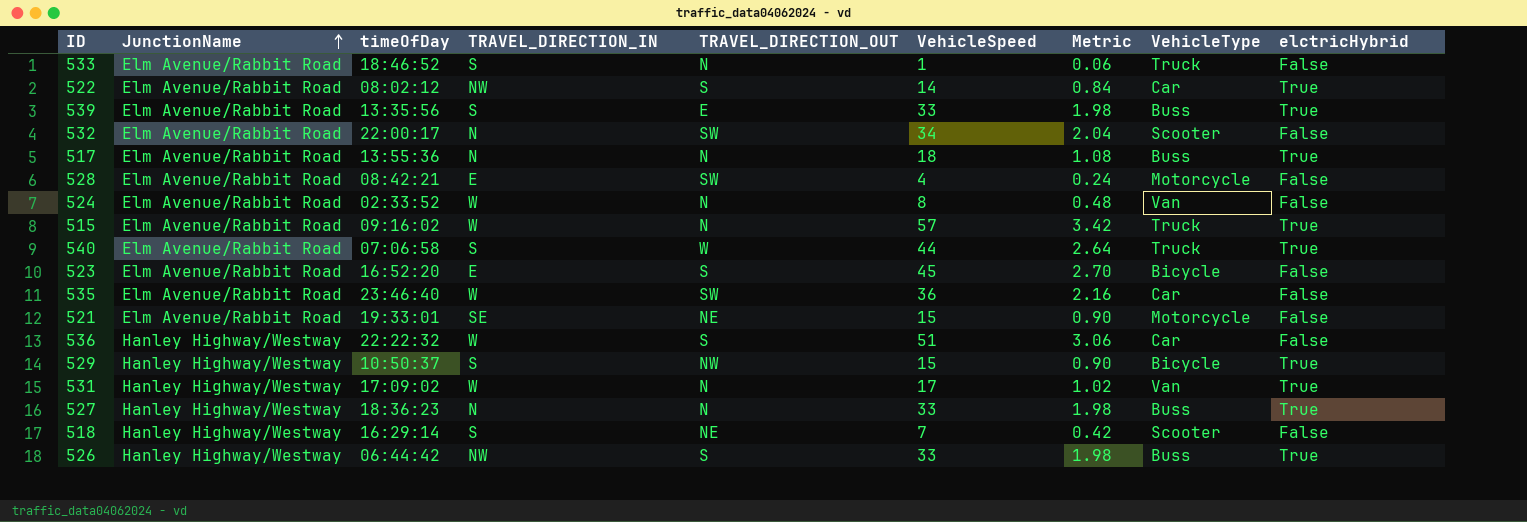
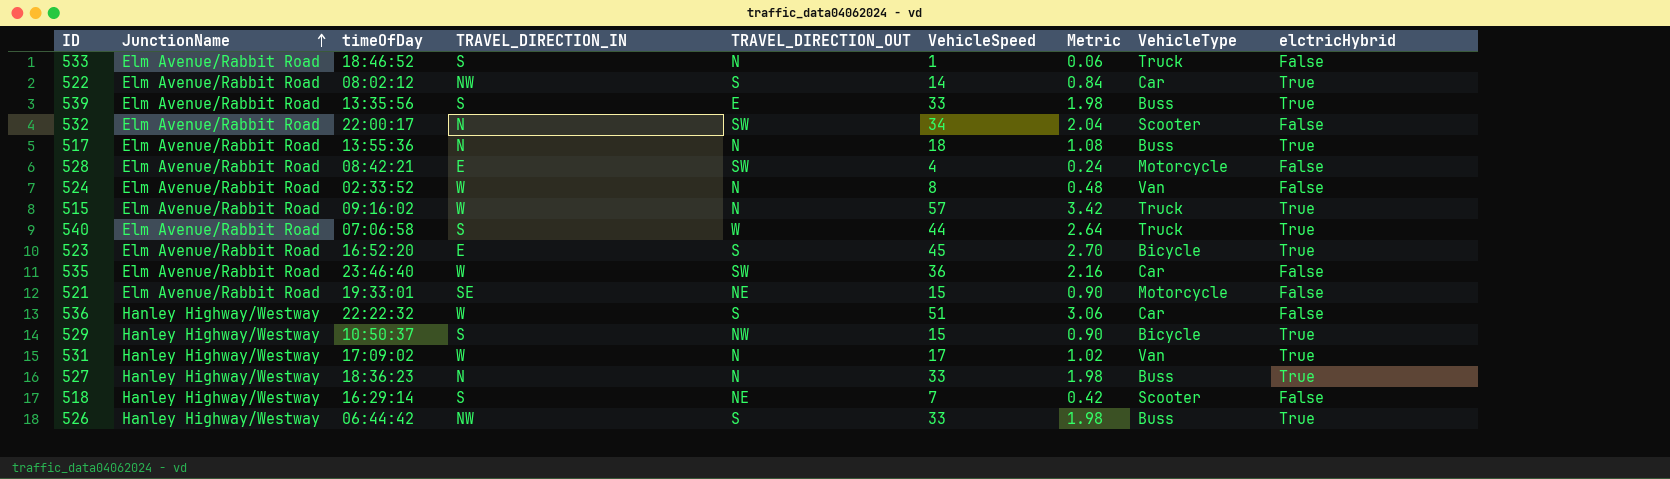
523 | elctricHybrid: False -> True

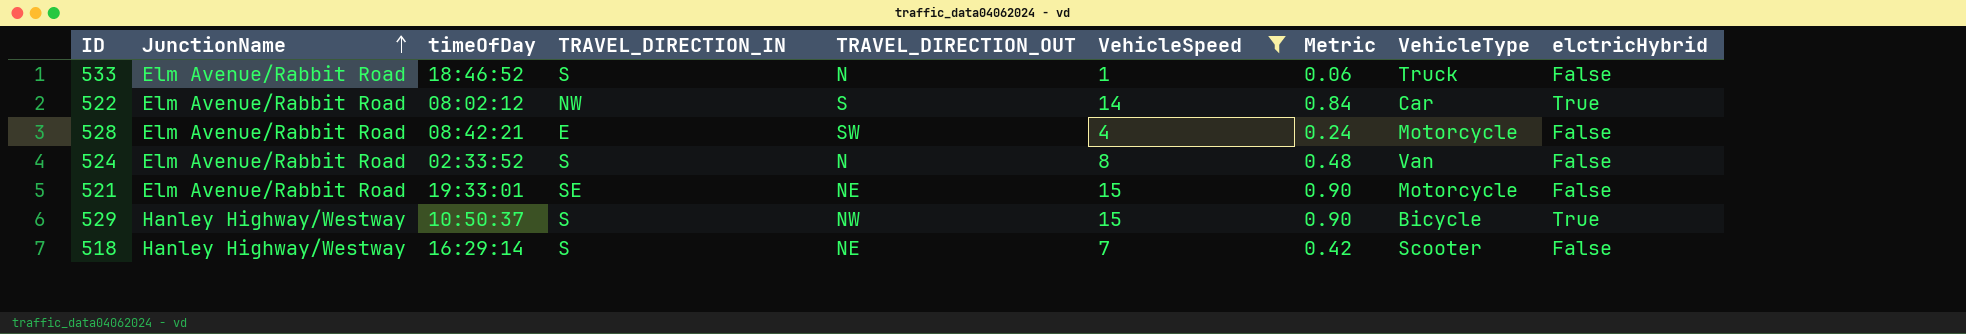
filter: none -> VehicleSpeed <= 15
524 | TRAVEL_DIRECTION_IN: W -> S

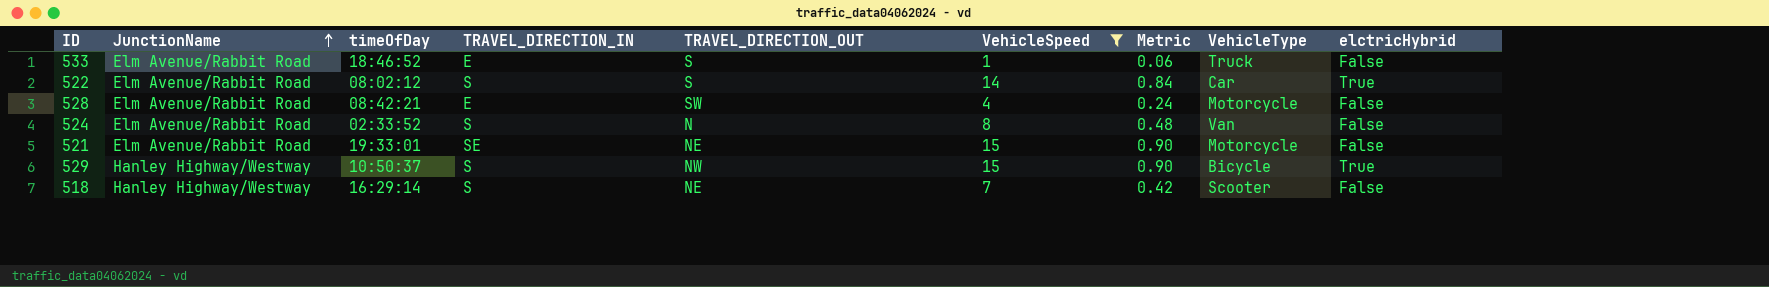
533 | TRAVEL_DIRECTION_IN: S -> E
533 | TRAVEL_DIRECTION_OUT: N -> S
522 | TRAVEL_DIRECTION_IN: NW -> S

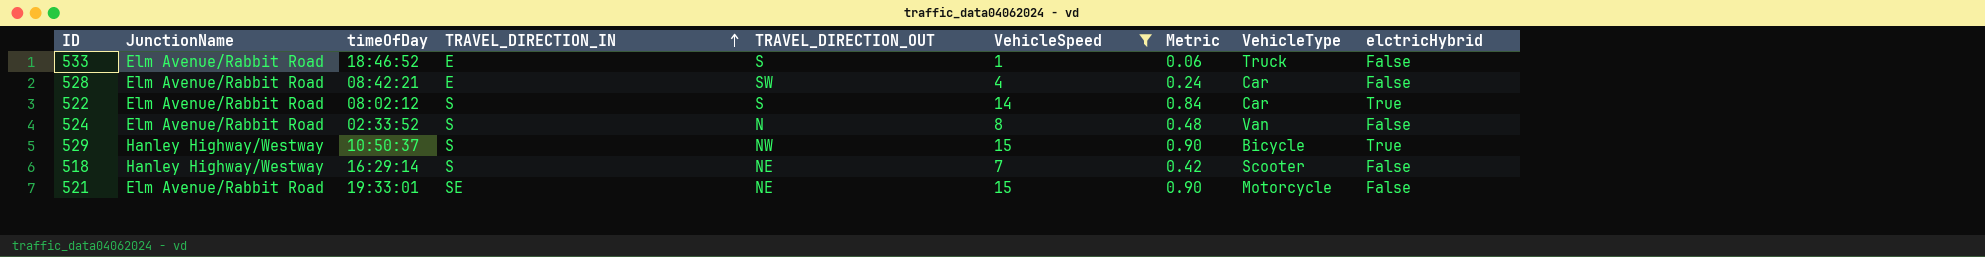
row order: JunctionName ascending -> TRAVEL_DIRECTION_IN ascending
528 | VehicleType: Motorcycle -> Car

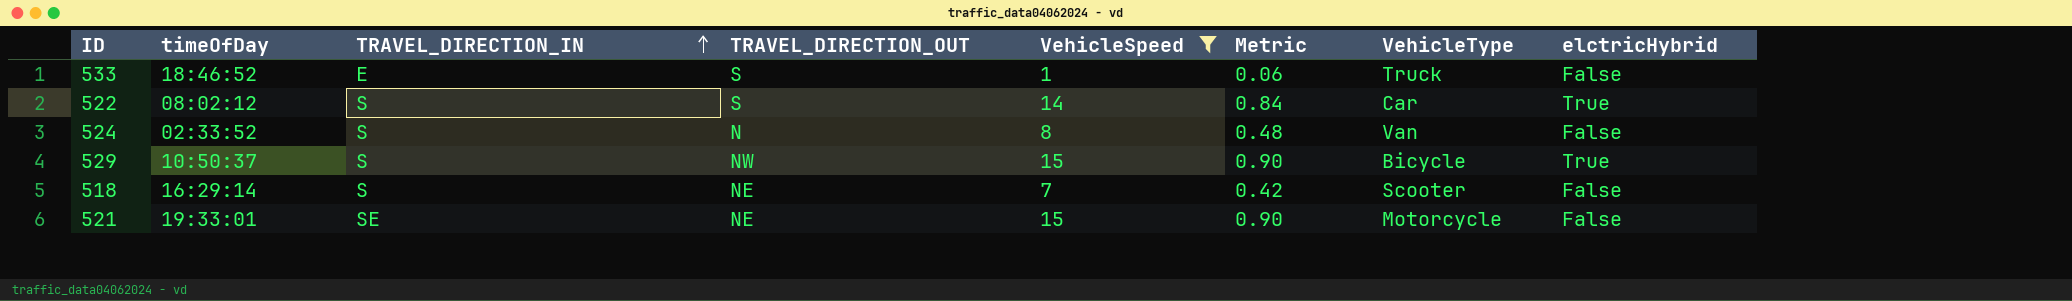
column JunctionName | position: 2 -> none
row 528: Elm Avenue/Rabbit Road | 08:42:21 | E | SW | 4 | 0.24 | Car | False -> none

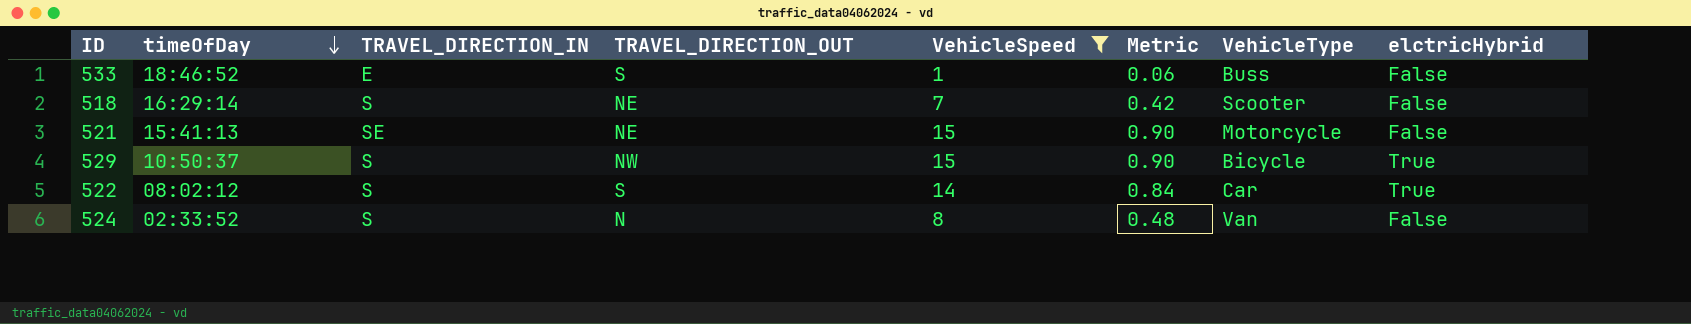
row order: TRAVEL_DIRECTION_IN ascending -> timeOfDay descending
533 | VehicleType: Truck -> Buss
521 | timeOfDay: 19:33:01 -> 15:41:13

